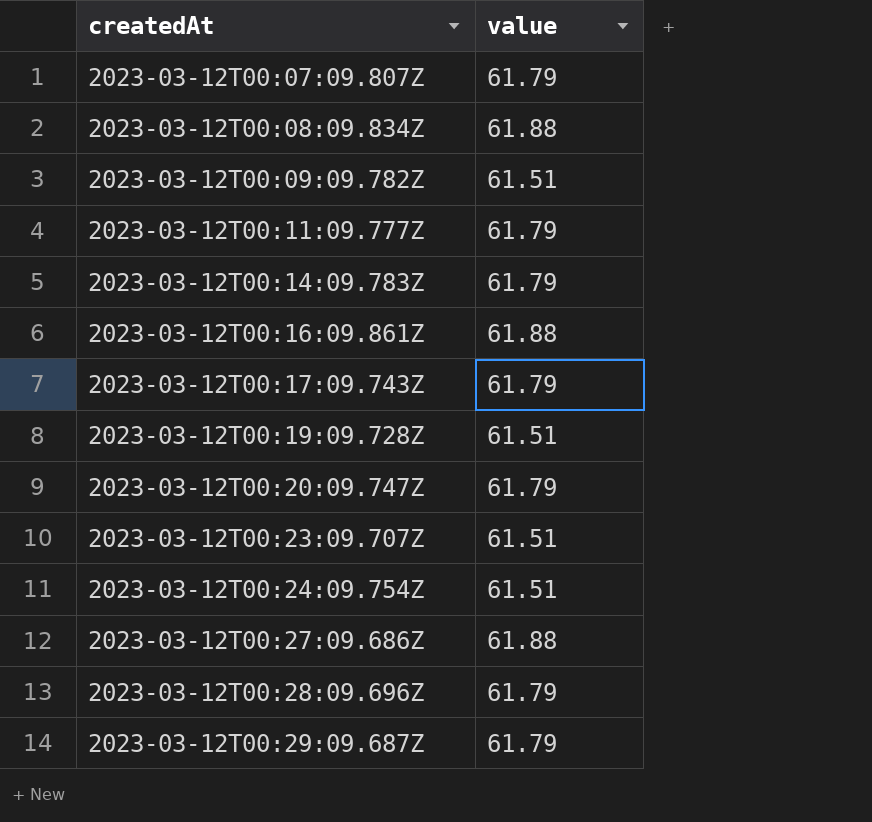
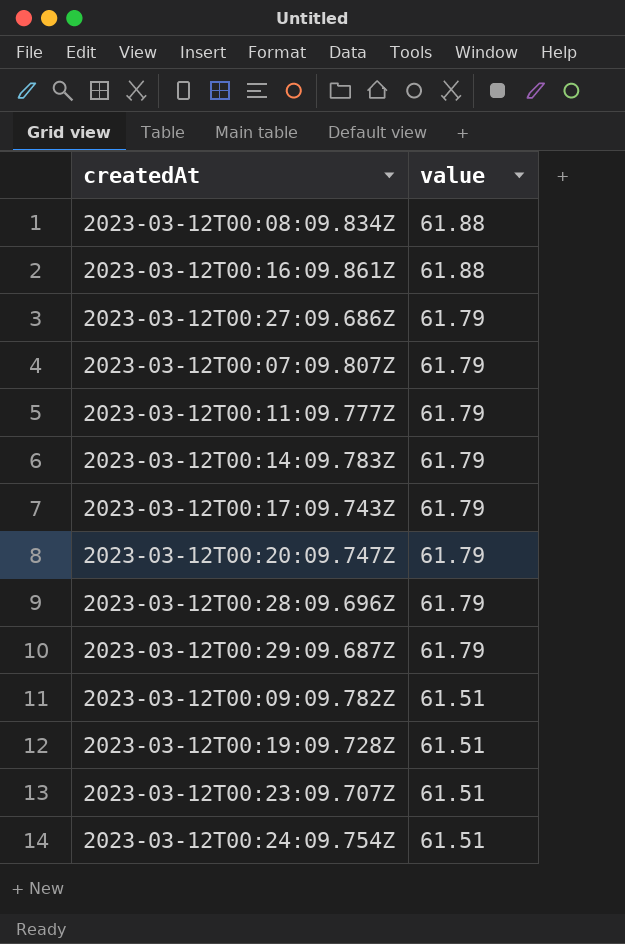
row order: createdAt ascending -> value descending
2023-03-12T00:27:09.686Z | value: 61.88 -> 61.79

